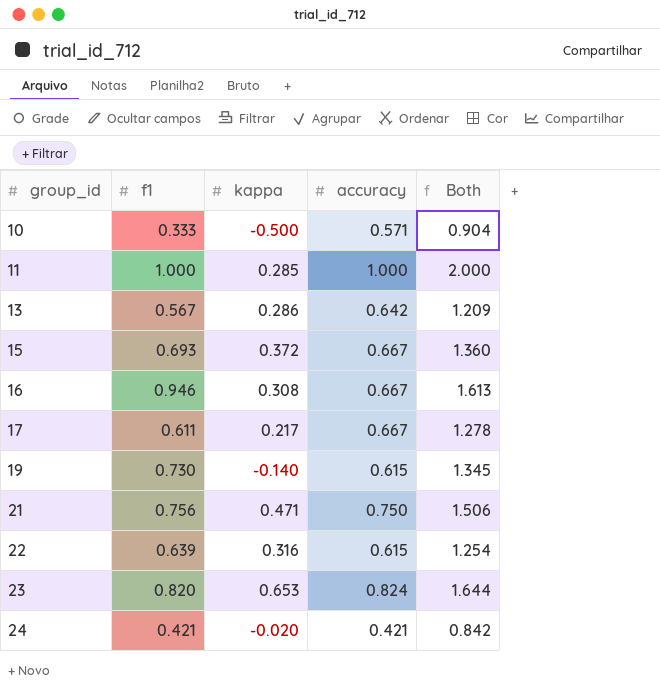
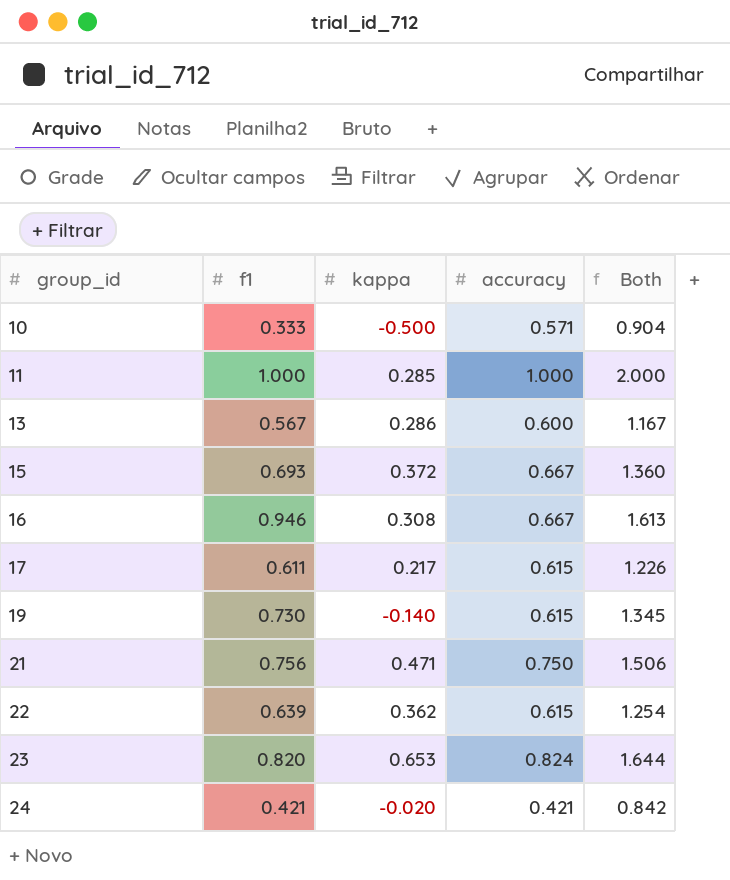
13 | accuracy: 0.642 -> 0.600
13 | Both: 1.209 -> 1.167
17 | accuracy: 0.667 -> 0.615
17 | Both: 1.278 -> 1.226
22 | kappa: 0.316 -> 0.362

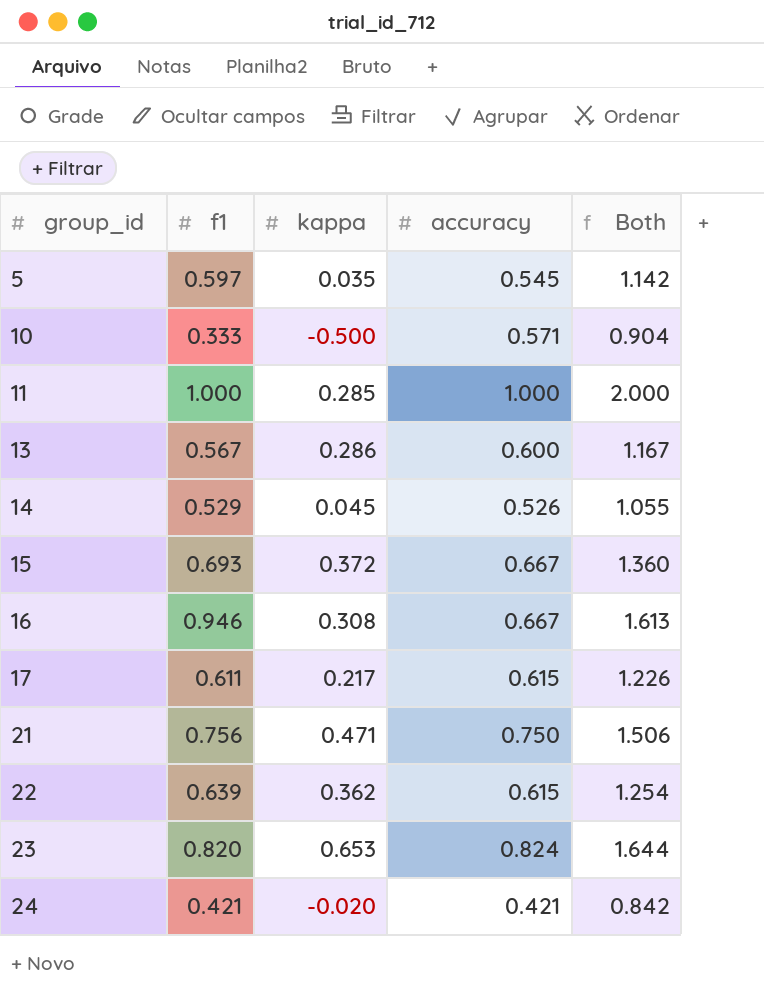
row 19: 0.730 | -0.140 | 0.615 | 1.345 -> none
row 5: none -> 0.597 | 0.035 | 0.545 | 1.142
row 14: none -> 0.529 | 0.045 | 0.526 | 1.055

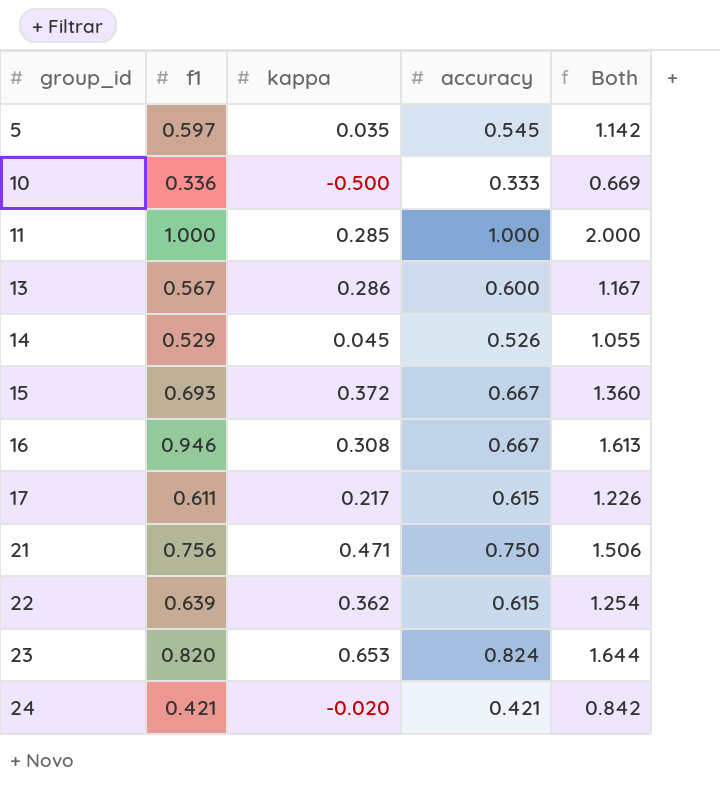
10 | f1: 0.333 -> 0.336
10 | accuracy: 0.571 -> 0.333
10 | Both: 0.904 -> 0.669

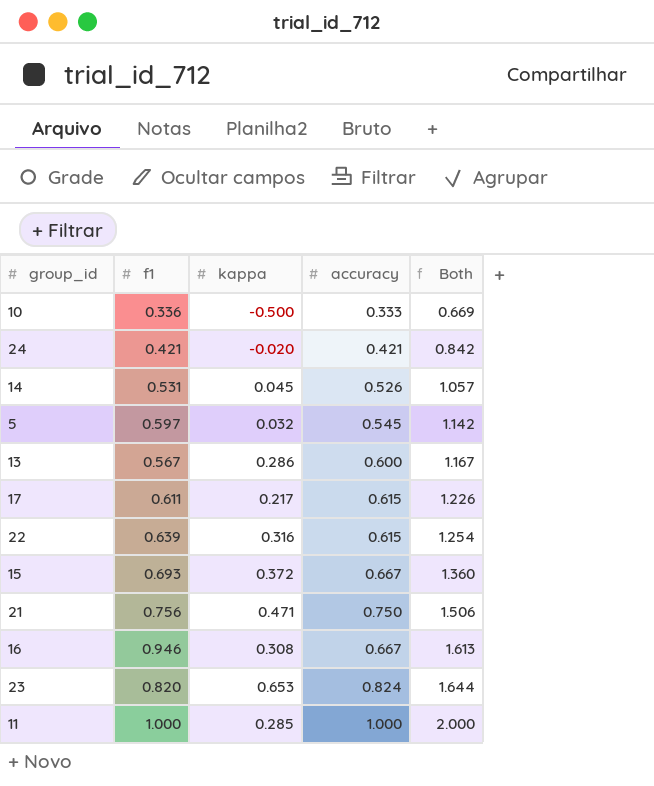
row order: group_id ascending -> Both ascending
14 | f1: 0.529 -> 0.531
14 | Both: 1.055 -> 1.057
5 | kappa: 0.035 -> 0.032
22 | kappa: 0.362 -> 0.316

